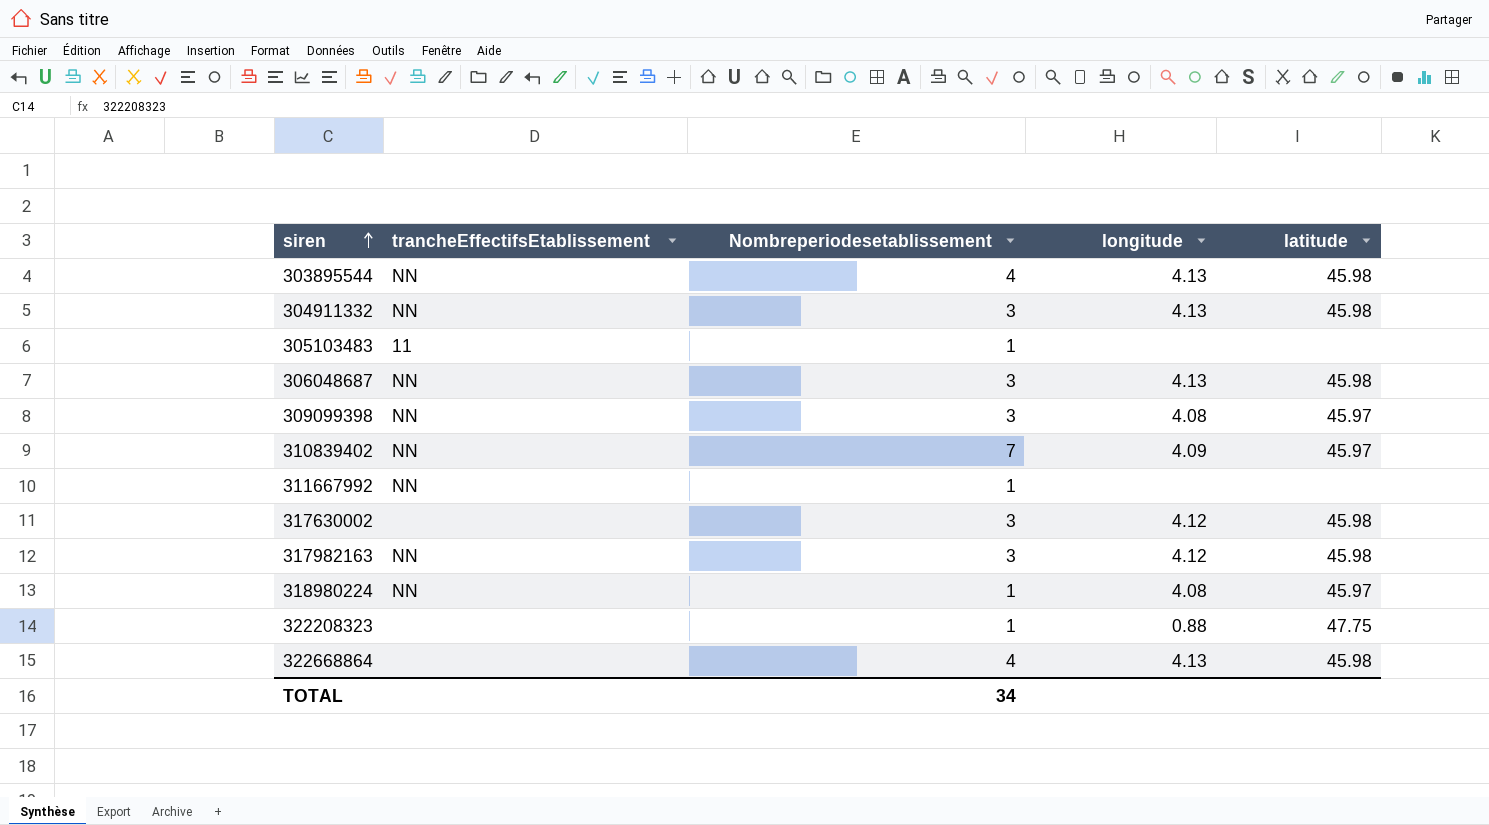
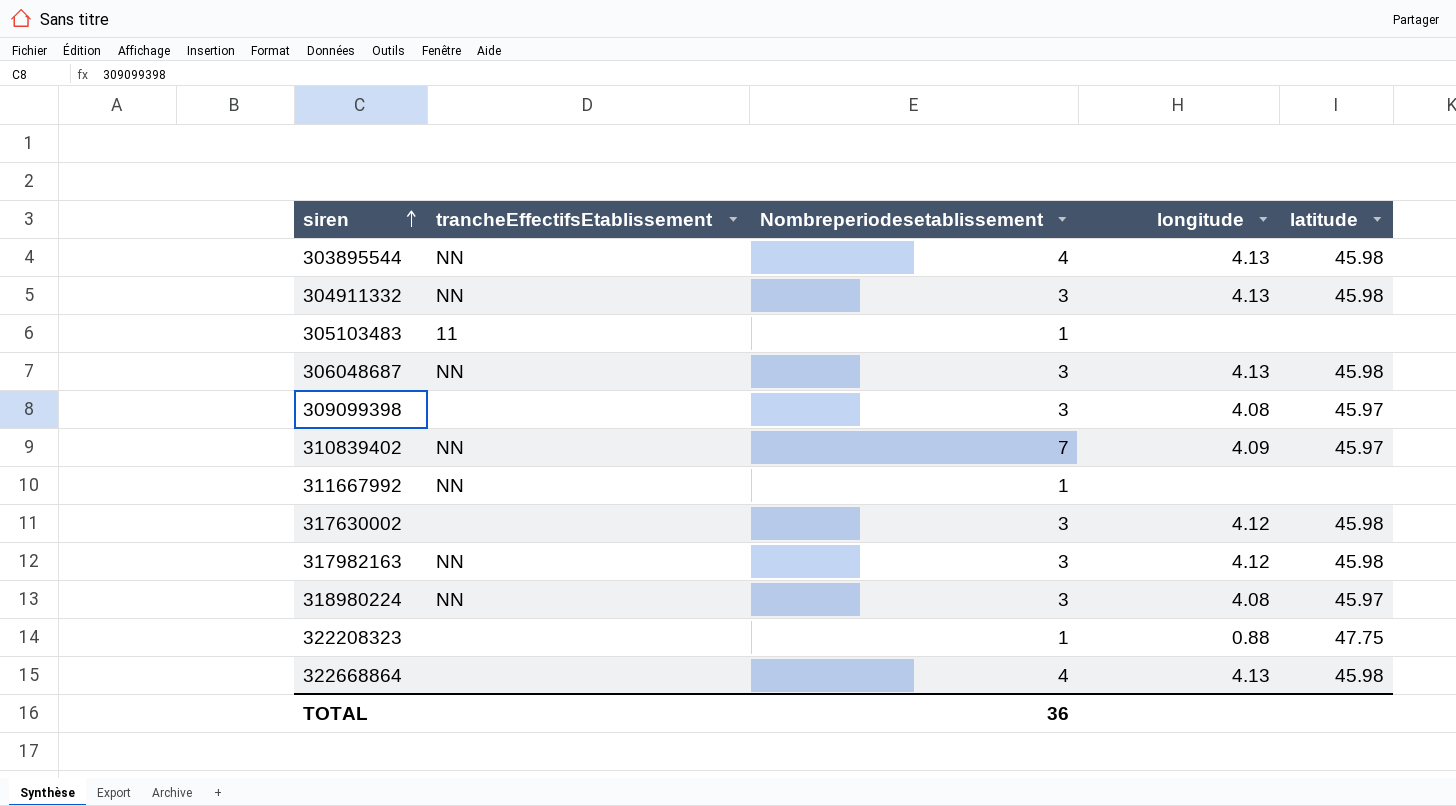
309099398 | trancheEffectifsEtablissement: NN -> none
318980224 | Nombreperiodesetablissement: 1 -> 3
TOTAL | Nombreperiodesetablissement: 34 -> 36

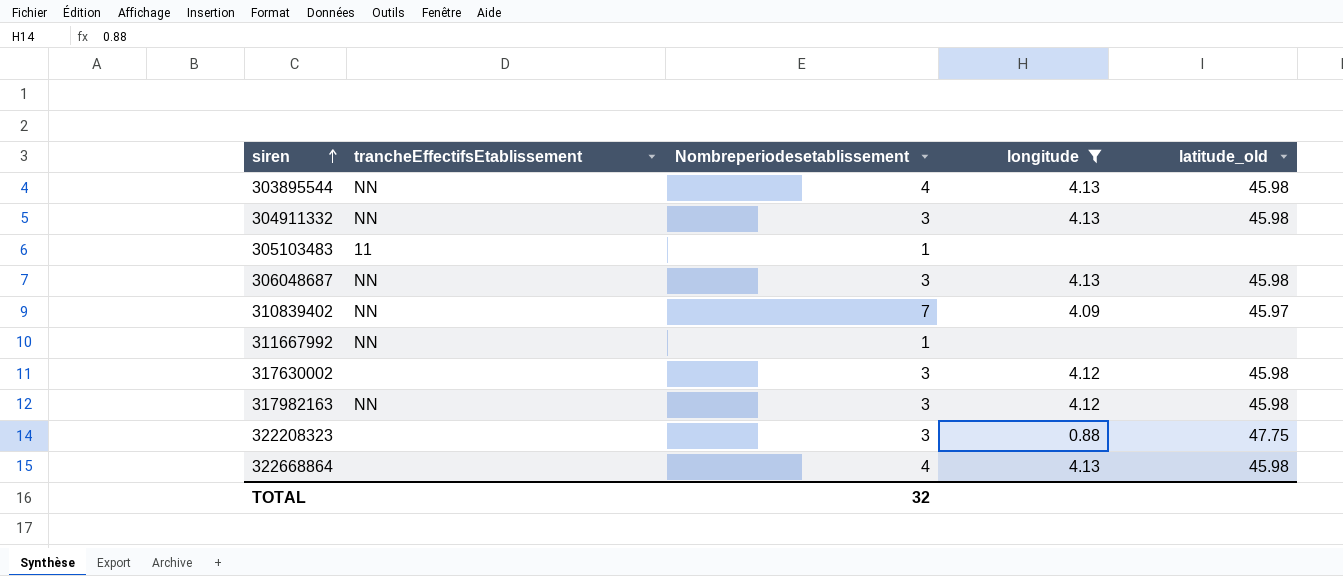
filter: none -> longitude != 4.08
column name: latitude -> latitude_old
322208323 | Nombreperiodesetablissement: 1 -> 3
TOTAL | Nombreperiodesetablissement: 36 -> 32

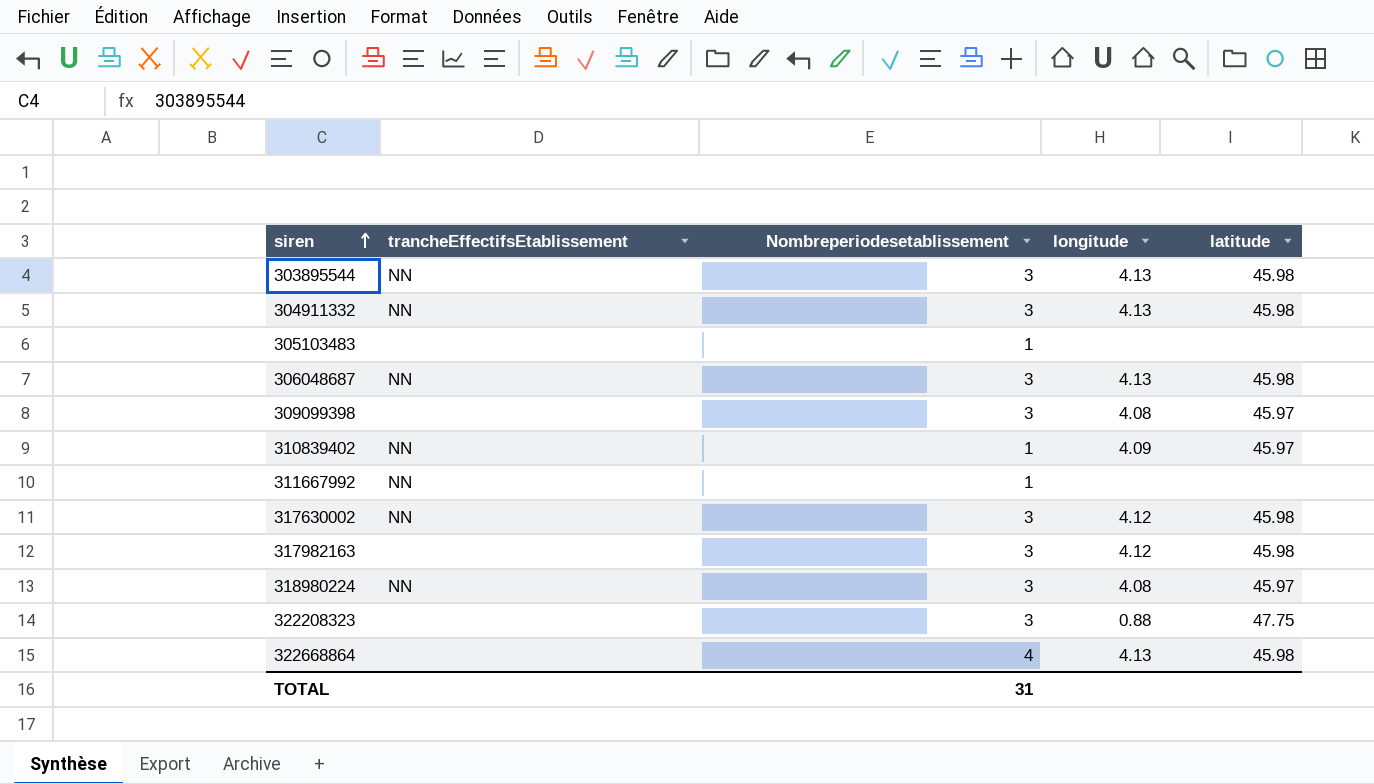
filter: longitude != 4.08 -> none
column name: latitude_old -> latitude
303895544 | Nombreperiodesetablissement: 4 -> 3
305103483 | trancheEffectifsEtablissement: 11 -> none
310839402 | Nombreperiodesetablissement: 7 -> 1
317630002 | trancheEffectifsEtablissement: none -> NN
317982163 | trancheEffectifsEtablissement: NN -> none
TOTAL | Nombreperiodesetablissement: 32 -> 31

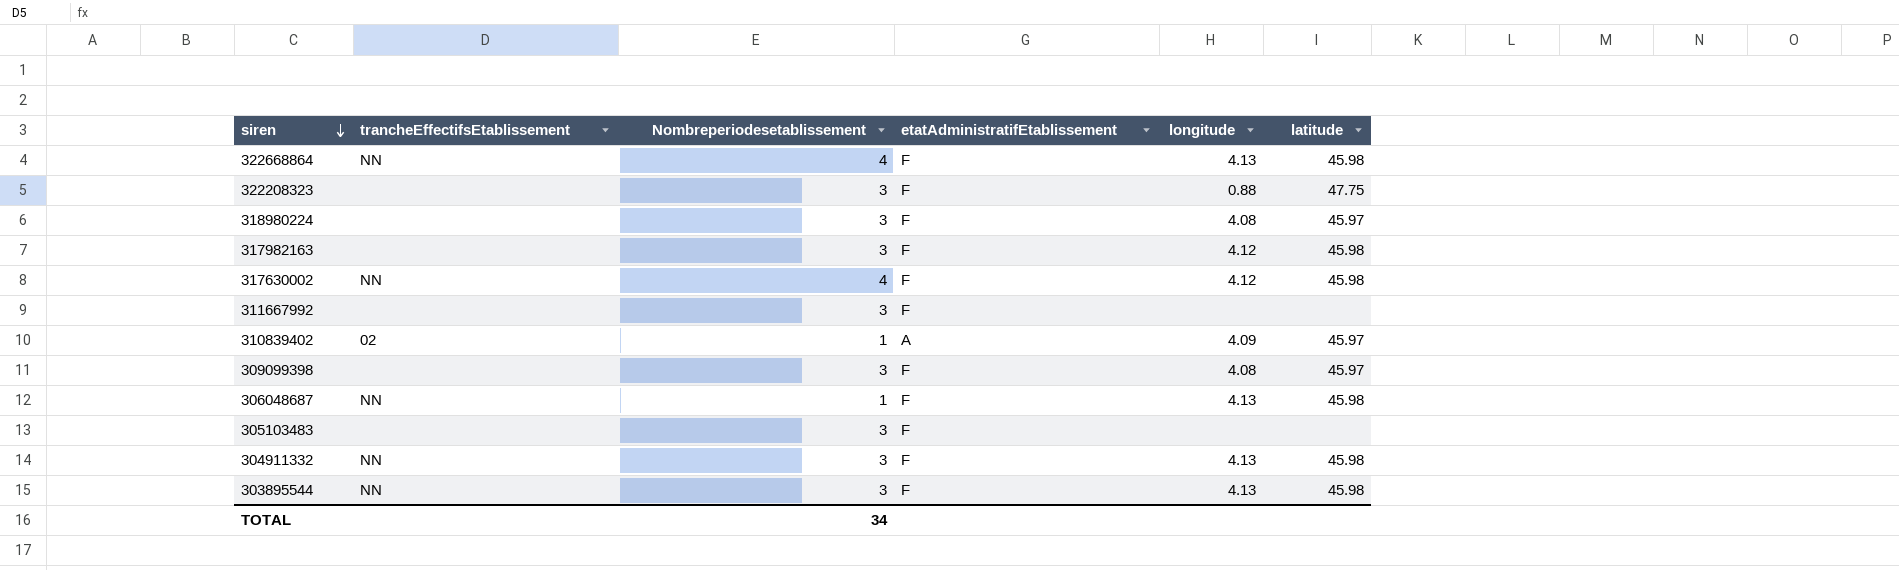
row order: siren ascending -> siren descending
column etatAdministratifEtablissement | position: none -> 4
322668864 | trancheEffectifsEtablissement: none -> NN
318980224 | trancheEffectifsEtablissement: NN -> none
317630002 | Nombreperiodesetablissement: 3 -> 4
311667992 | trancheEffectifsEtablissement: NN -> none
311667992 | Nombreperiodesetablissement: 1 -> 3
310839402 | trancheEffectifsEtablissement: NN -> 02
306048687 | Nombreperiodesetablissement: 3 -> 1
305103483 | Nombreperiodesetablissement: 1 -> 3
TOTAL | Nombreperiodesetablissement: 31 -> 34

